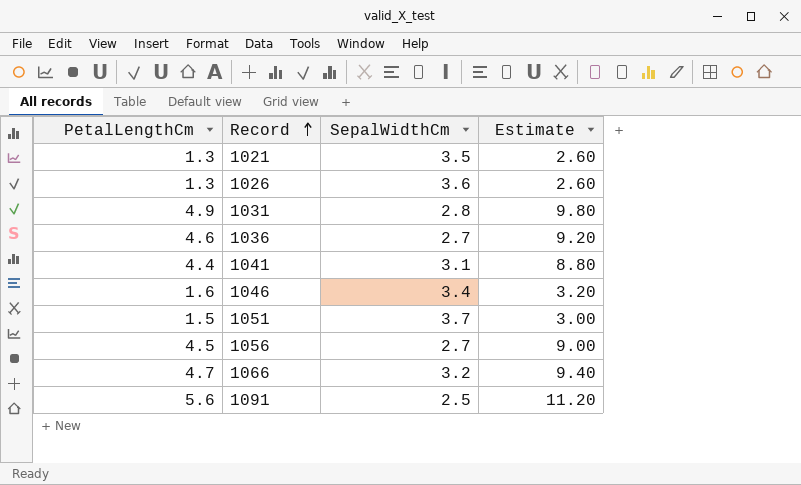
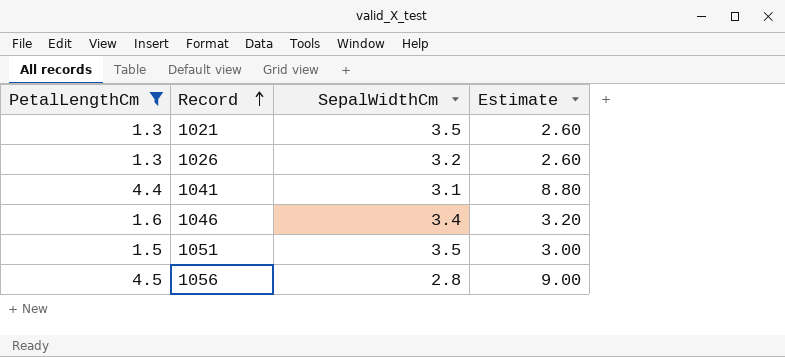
filter: none -> PetalLengthCm <= 4.5
1026 | SepalWidthCm: 3.6 -> 3.2
1051 | SepalWidthCm: 3.7 -> 3.5
1056 | SepalWidthCm: 2.7 -> 2.8

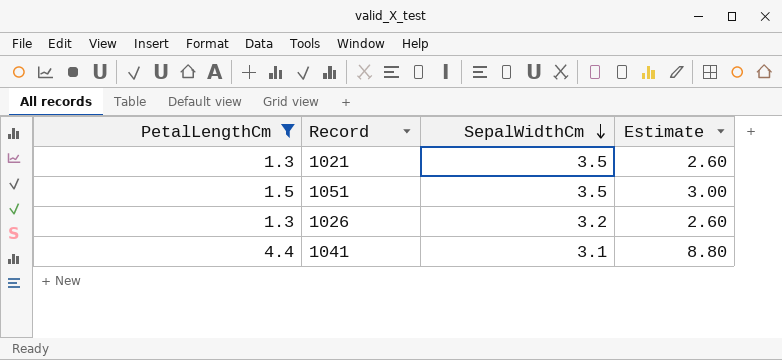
row order: Record ascending -> SepalWidthCm descending
row 1046: 1.6 | 3.4 | 3.20 -> none
row 1056: 4.5 | 2.8 | 9.00 -> none

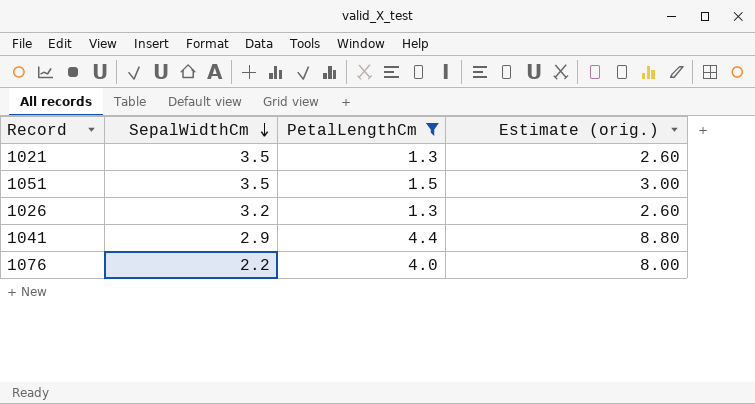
column PetalLengthCm | position: 1 -> 3
column name: Estimate -> Estimate (orig.)
1041 | SepalWidthCm: 3.1 -> 2.9
row 1076: none -> 2.2 | 4.0 | 8.00

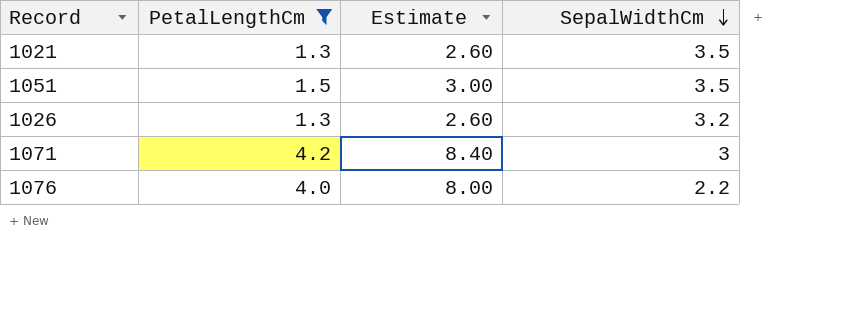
column name: Estimate (orig.) -> Estimate
column SepalWidthCm | position: 2 -> 4
row 1041: 2.9 | 4.4 | 8.80 -> none
row 1071: none -> 4.2 | 8.40 | 3

